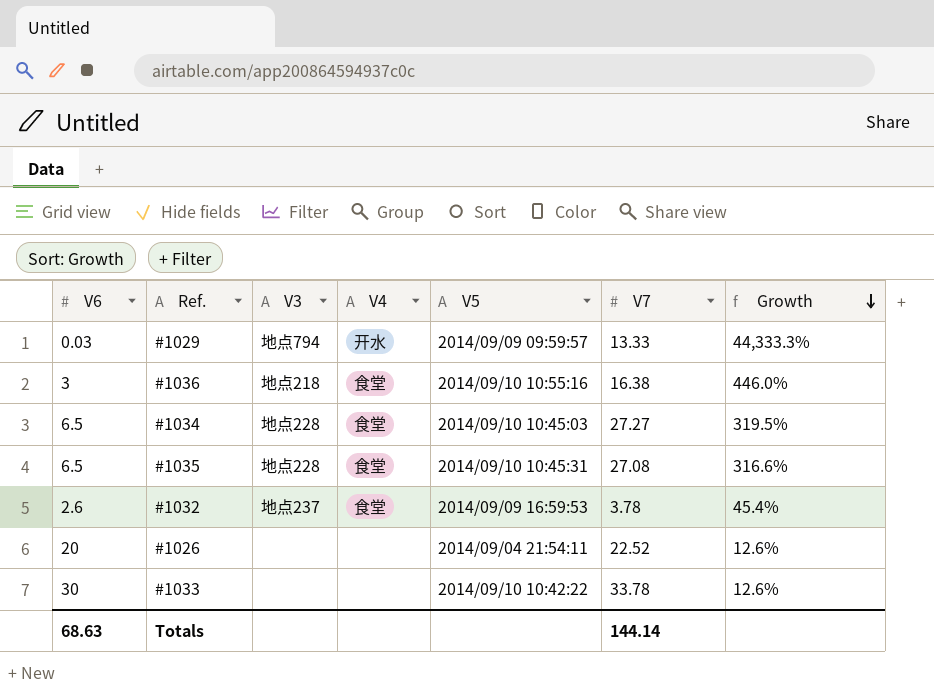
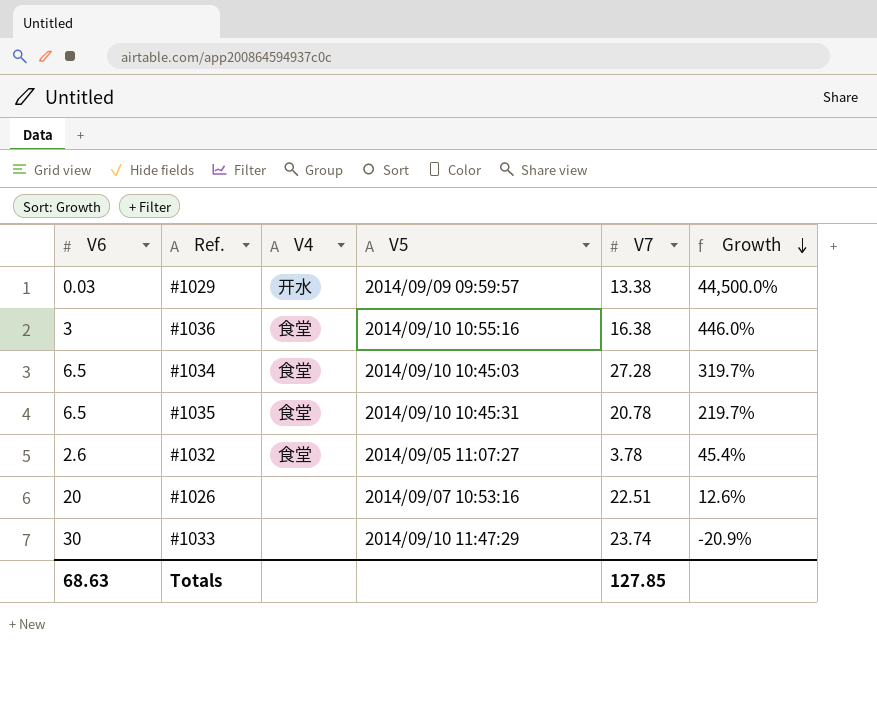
column V3 | position: 3 -> none
#1029 | V7: 13.33 -> 13.38
#1029 | Growth: 44,333.3% -> 44,500.0%
#1034 | V7: 27.27 -> 27.28
#1034 | Growth: 319.5% -> 319.7%
#1035 | V7: 27.08 -> 20.78
#1035 | Growth: 316.6% -> 219.7%
#1032 | V5: 2014/09/09 16:59:53 -> 2014/09/05 11:07:27
#1026 | V5: 2014/09/04 21:54:11 -> 2014/09/07 10:53:16
#1026 | V7: 22.52 -> 22.51
#1033 | V5: 2014/09/10 10:42:22 -> 2014/09/10 11:47:29
#1033 | V7: 33.78 -> 23.74
#1033 | Growth: 12.6% -> -20.9%
Totals | V7: 144.14 -> 127.85

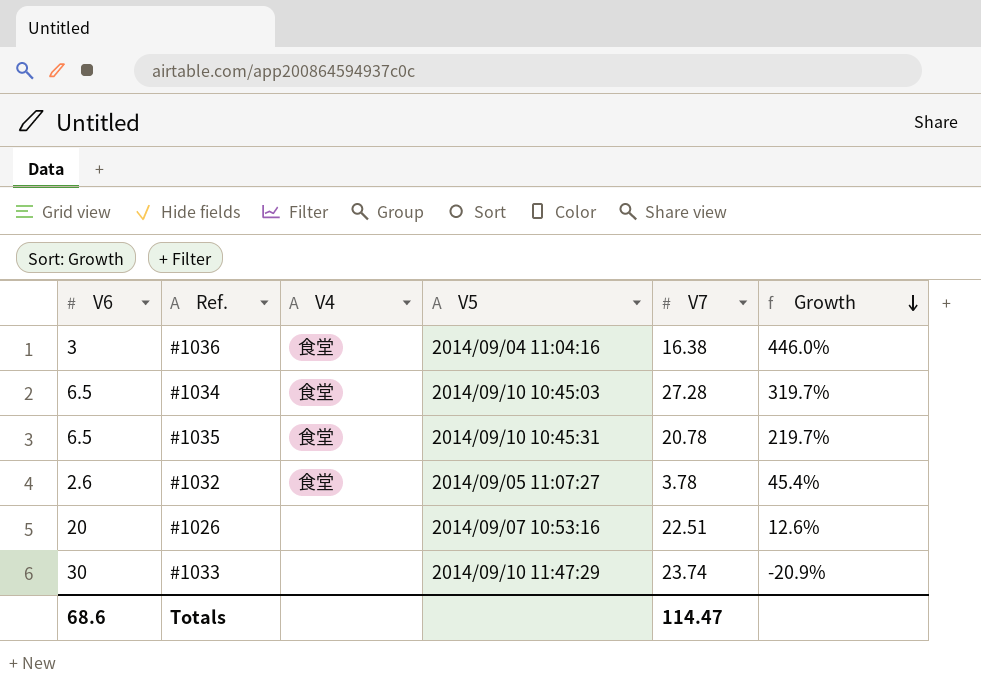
row #1029: 0.03 | 开水 | 2014/09/09 09:59:57 | 13.38 | 44,500.0% -> none
#1036 | V5: 2014/09/10 10:55:16 -> 2014/09/04 11:04:16
Totals | V6: 68.63 -> 68.6
Totals | V7: 127.85 -> 114.47

